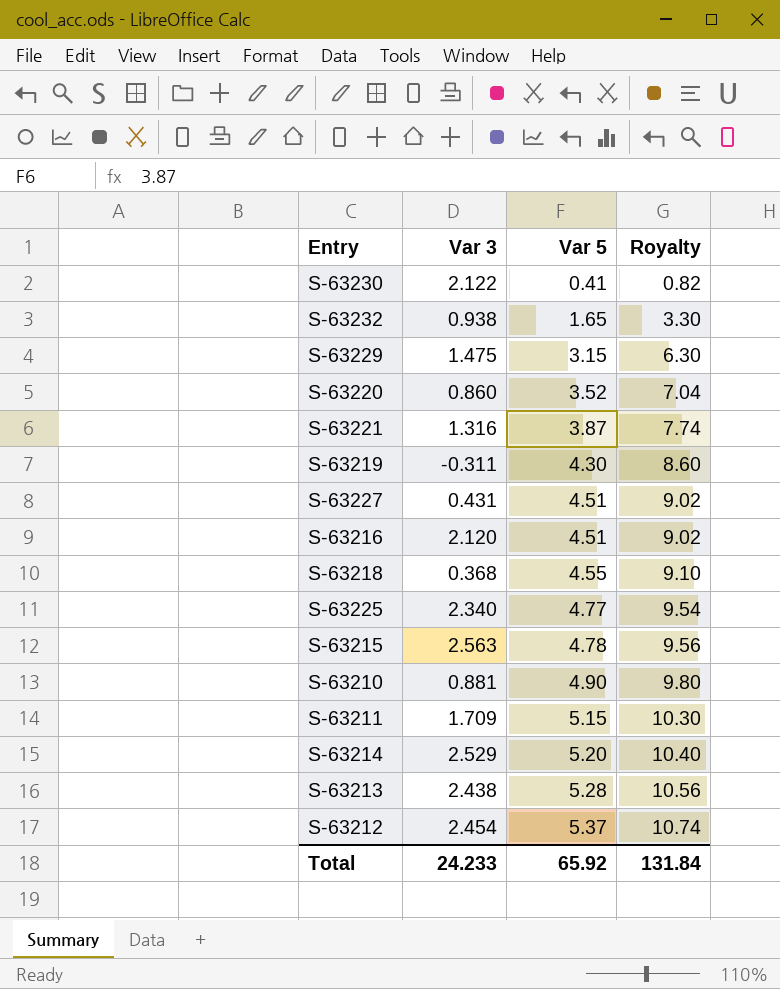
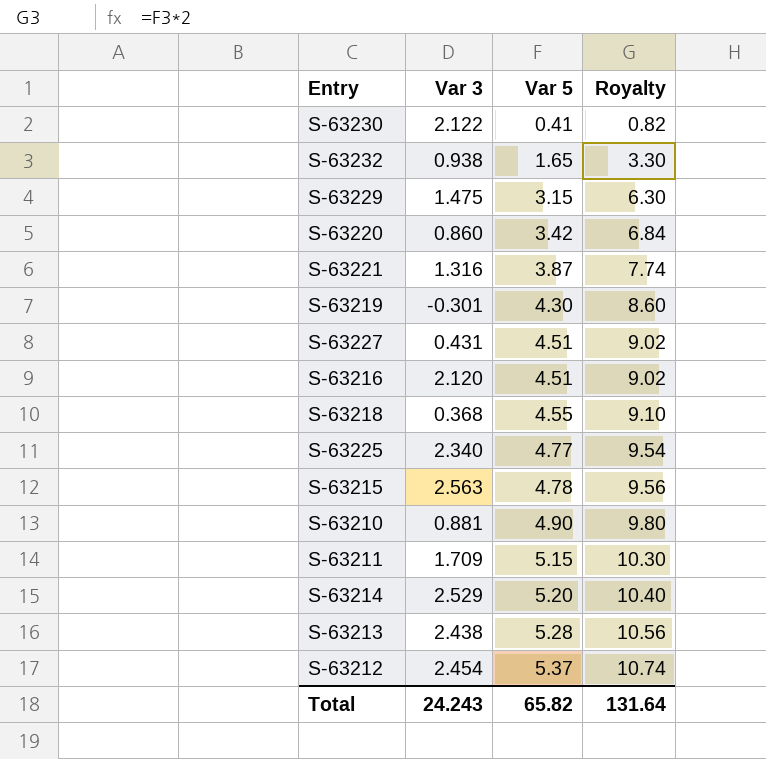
S-63220 | Var 5: 3.52 -> 3.42
S-63220 | Royalty: 7.04 -> 6.84
S-63219 | Var 3: -0.311 -> -0.301
Total | Var 3: 24.233 -> 24.243
Total | Var 5: 65.92 -> 65.82
Total | Royalty: 131.84 -> 131.64

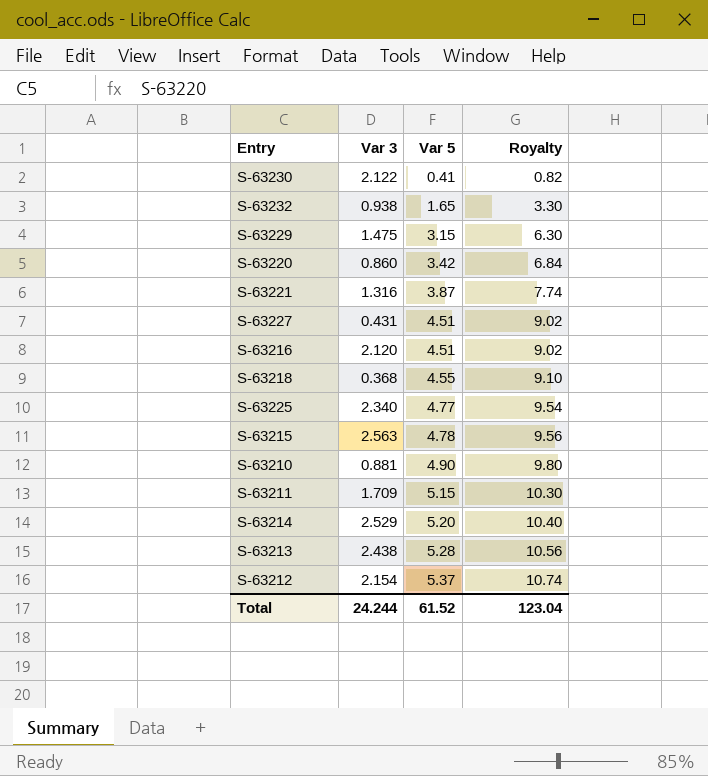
row S-63219: -0.301 | 4.30 | 8.60 -> none
S-63212 | Var 3: 2.454 -> 2.154
Total | Var 3: 24.243 -> 24.244
Total | Var 5: 65.82 -> 61.52
Total | Royalty: 131.64 -> 123.04

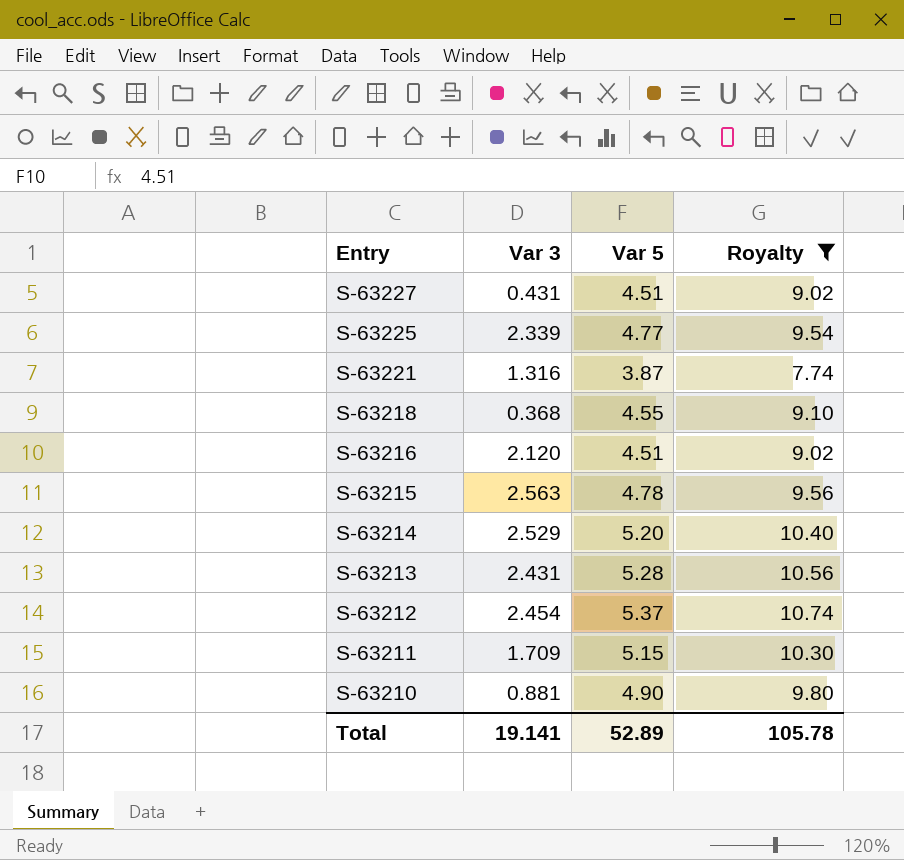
filter: none -> Royalty >= 7.74
row order: Var 5 ascending -> Entry descending
S-63225 | Var 3: 2.340 -> 2.339
S-63213 | Var 3: 2.438 -> 2.431
S-63212 | Var 3: 2.154 -> 2.454
Total | Var 3: 24.244 -> 19.141
Total | Var 5: 61.52 -> 52.89
Total | Royalty: 123.04 -> 105.78

